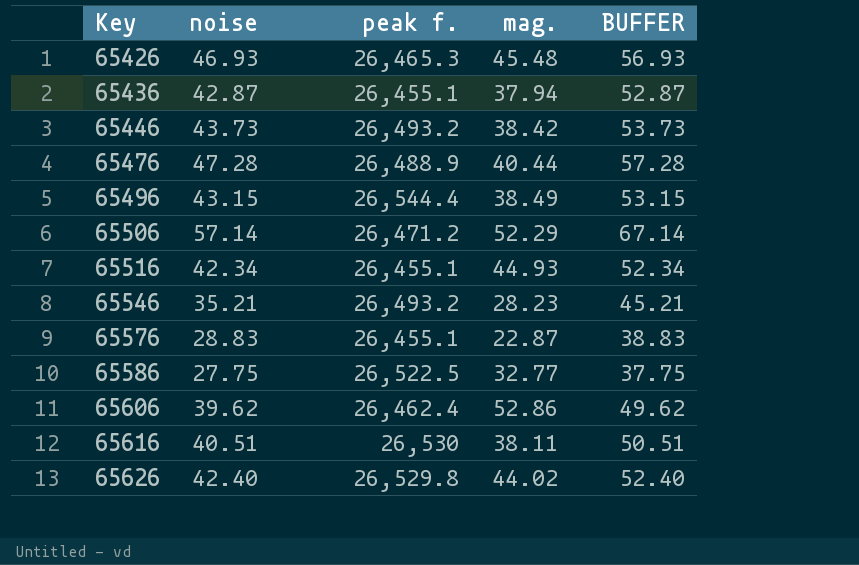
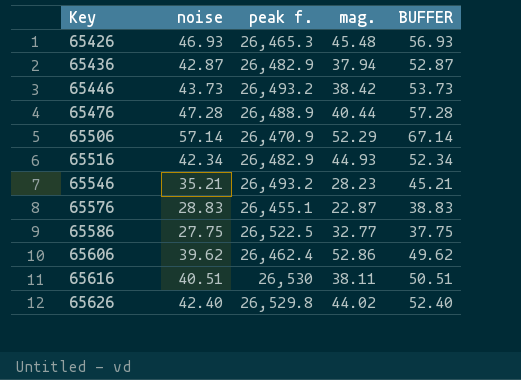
row 65496: 43.15 | 26,544.4 | 38.49 | 53.15 -> none
65436 | peak f.: 26,455.1 -> 26,482.9
65506 | peak f.: 26,471.2 -> 26,470.9
65516 | peak f.: 26,455.1 -> 26,482.9

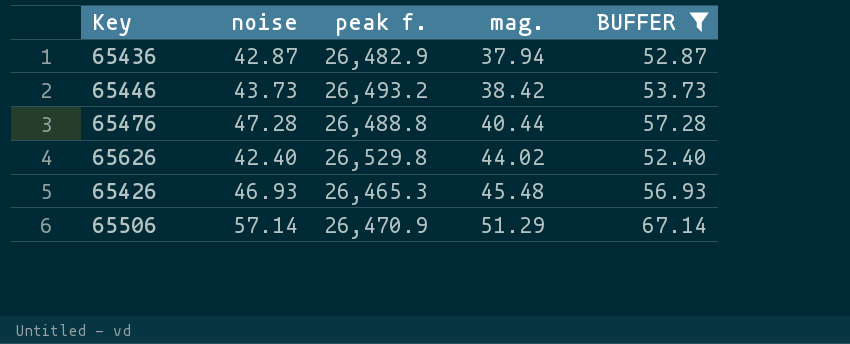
filter: none -> BUFFER >= 52.40
row order: Key ascending -> mag. ascending
65476 | peak f.: 26,488.9 -> 26,488.8
65506 | mag.: 52.29 -> 51.29

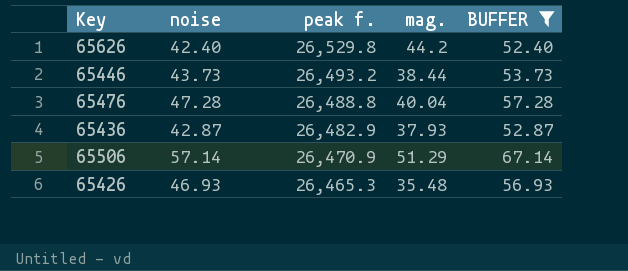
row order: mag. ascending -> peak f. descending
65626 | mag.: 44.02 -> 44.2
65446 | mag.: 38.42 -> 38.44
65476 | mag.: 40.44 -> 40.04
65436 | mag.: 37.94 -> 37.93
65426 | mag.: 45.48 -> 35.48

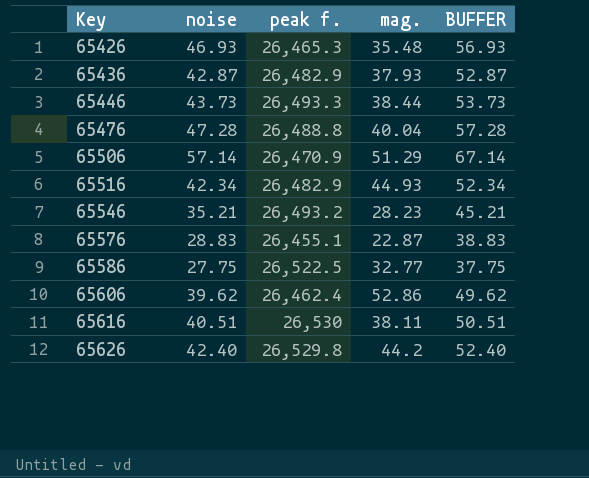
filter: BUFFER >= 52.40 -> none
row order: peak f. descending -> Key ascending
65446 | peak f.: 26,493.2 -> 26,493.3

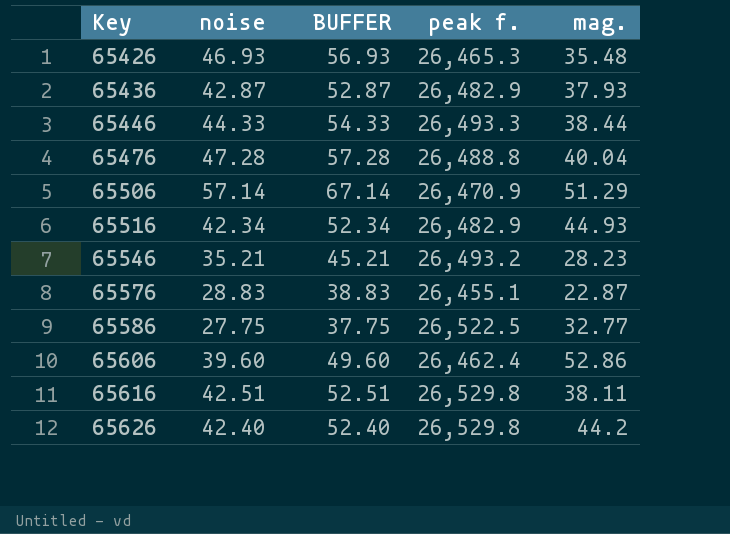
column BUFFER | position: 5 -> 3
65446 | noise: 43.73 -> 44.33
65446 | BUFFER: 53.73 -> 54.33
65606 | noise: 39.62 -> 39.60
65606 | BUFFER: 49.62 -> 49.60
65616 | noise: 40.51 -> 42.51
65616 | BUFFER: 50.51 -> 52.51
65616 | peak f.: 26,530 -> 26,529.8

